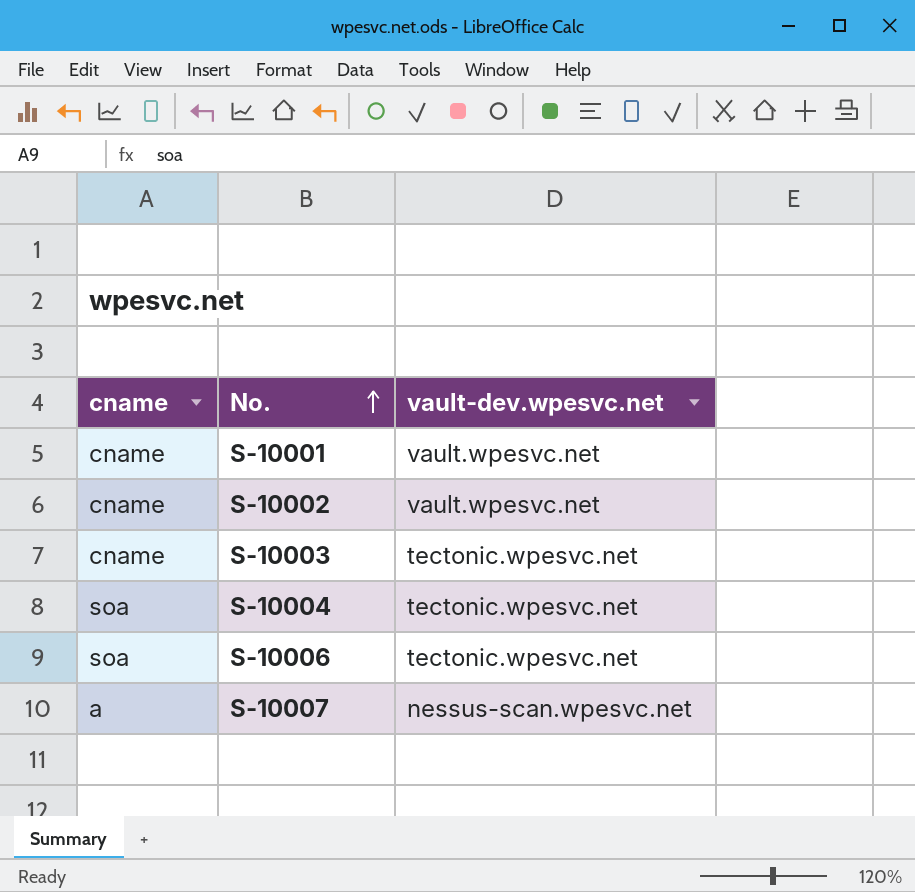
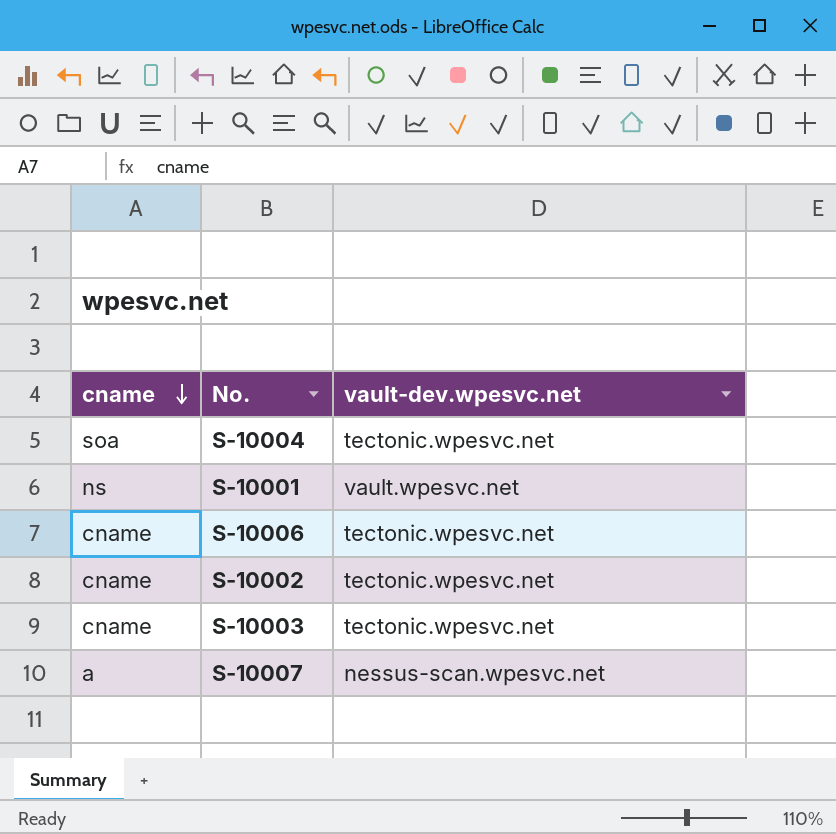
row order: No. ascending -> cname descending
S-10001 | cname: cname -> ns
S-10006 | cname: soa -> cname
S-10002 | vault-dev.wpesvc.net: vault.wpesvc.net -> tectonic.wpesvc.net

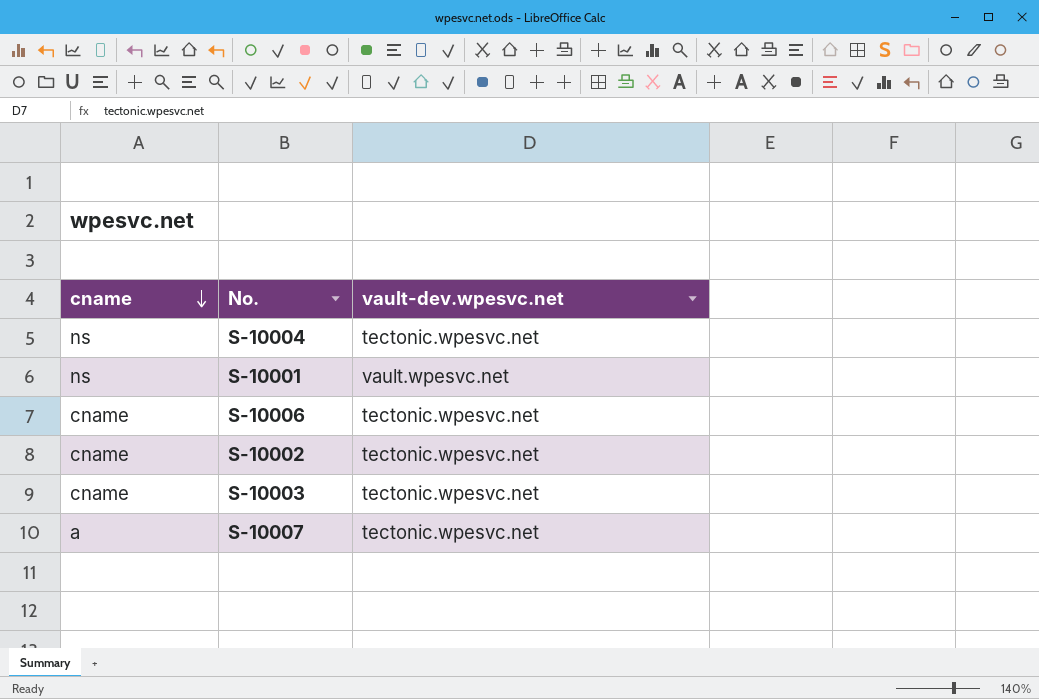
S-10004 | cname: soa -> ns
S-10007 | vault-dev.wpesvc.net: nessus-scan.wpesvc.net -> tectonic.wpesvc.net

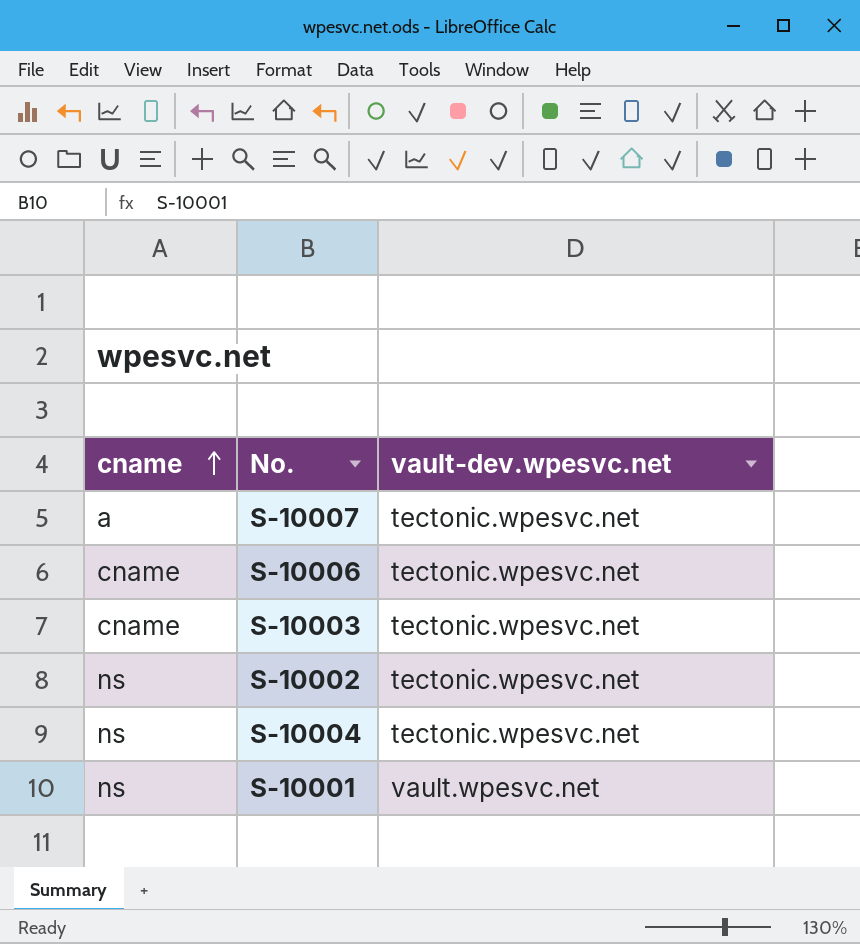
row order: cname descending -> cname ascending
S-10002 | cname: cname -> ns

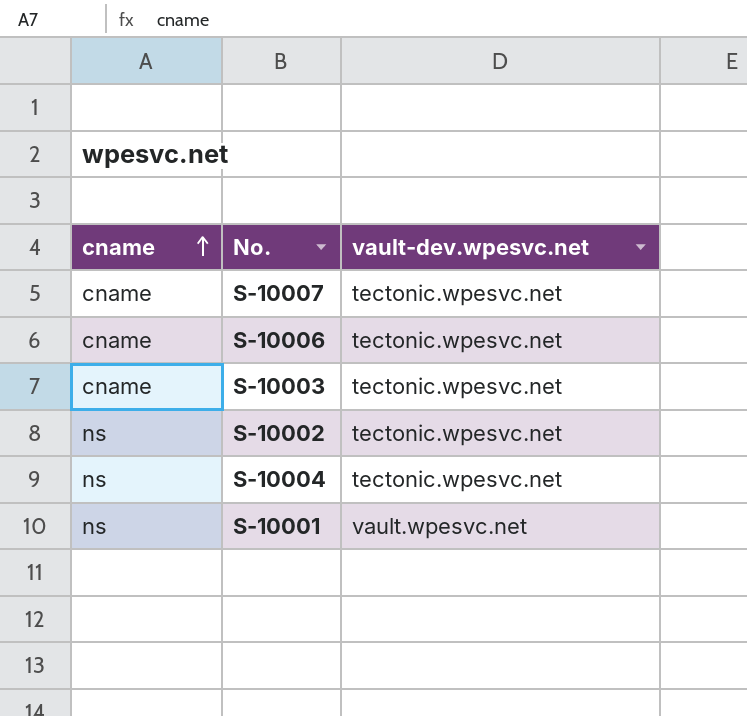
S-10007 | cname: a -> cname

